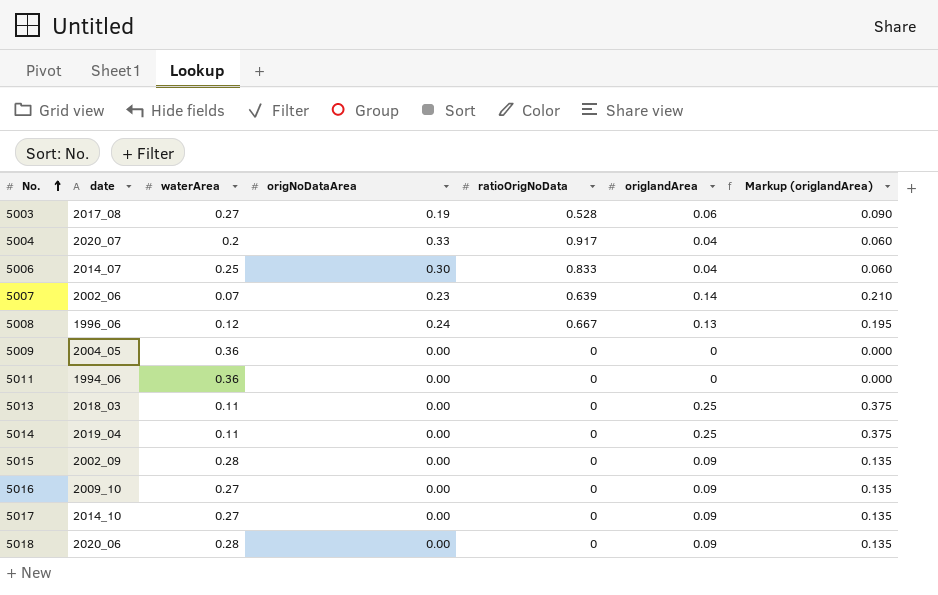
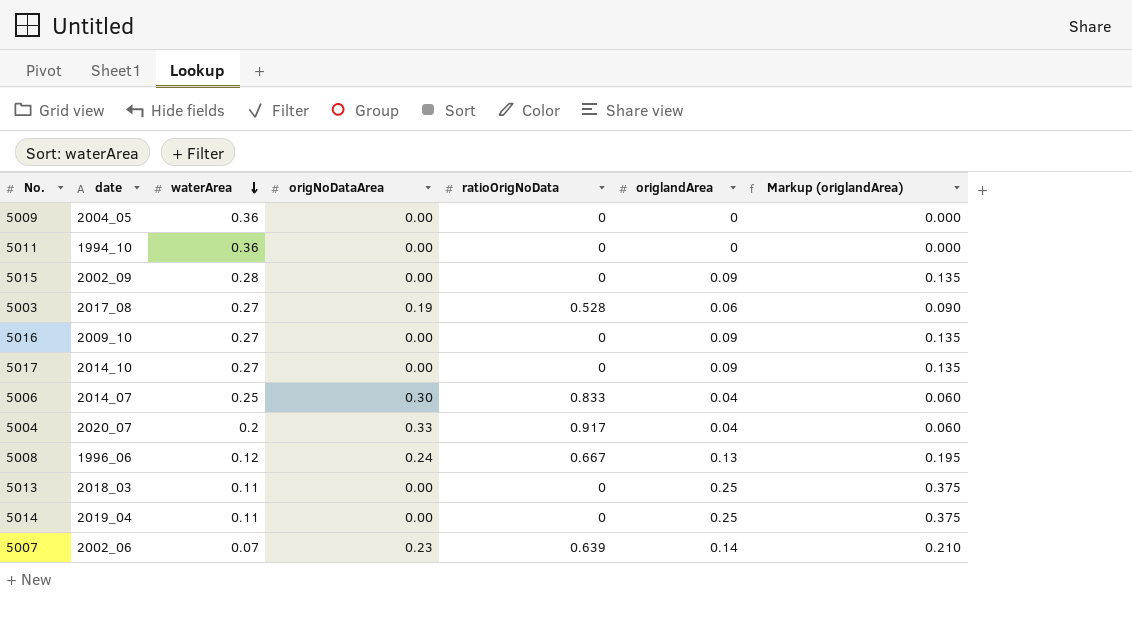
row order: No. ascending -> waterArea descending
row 5018: 2020_06 | 0.28 | 0.00 | 0 | 0.09 | 0.135 -> none
5011 | date: 1994_06 -> 1994_10

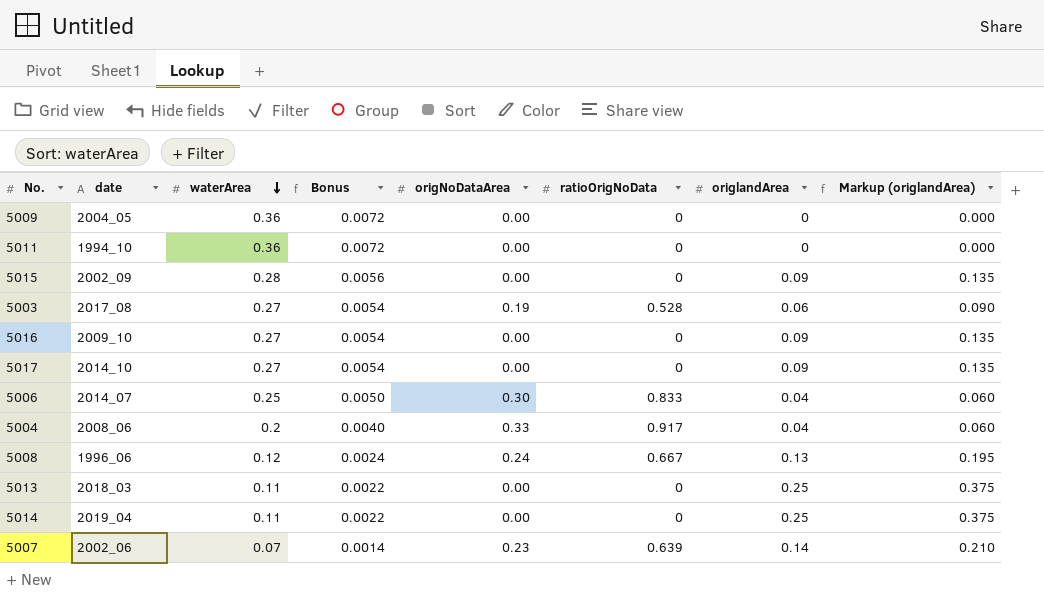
column Bonus | formula: none -> [waterArea] * 0.02
5004 | date: 2020_07 -> 2008_06

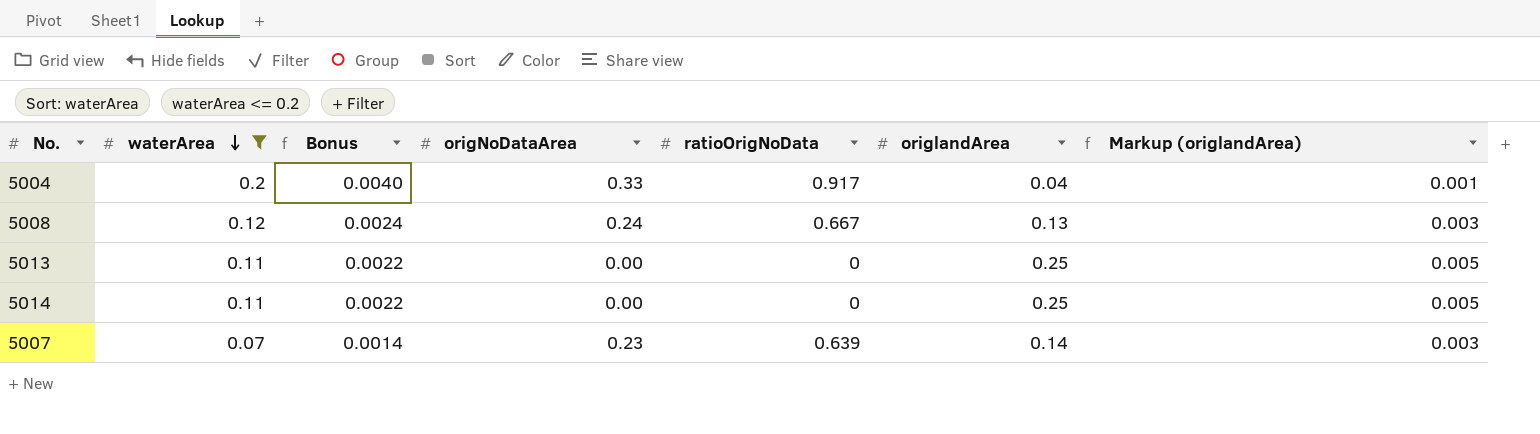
filter: none -> waterArea <= 0.2
column date | position: 2 -> none
column Markup (origlandArea) | formula: [origlandArea] * 1.5 -> [origlandArea] * 0.02

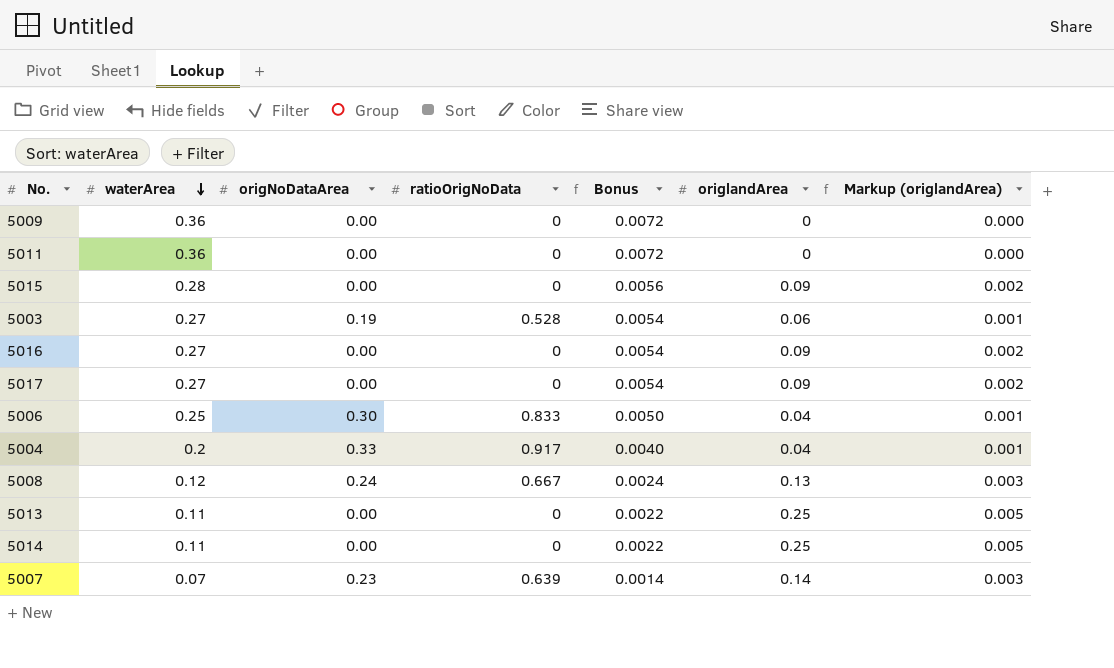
filter: waterArea <= 0.2 -> none
column Bonus | position: 3 -> 5

